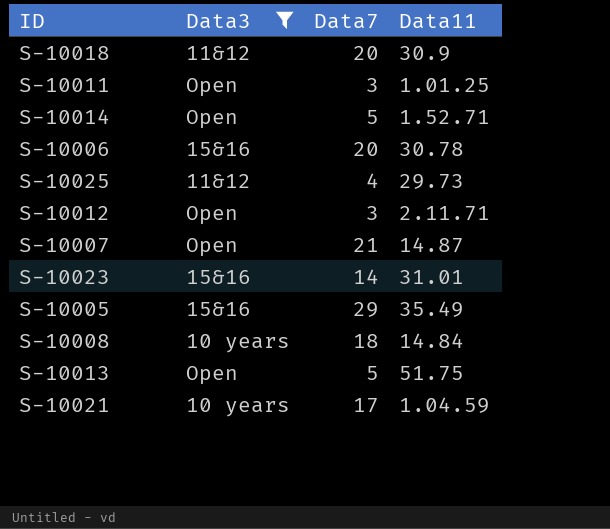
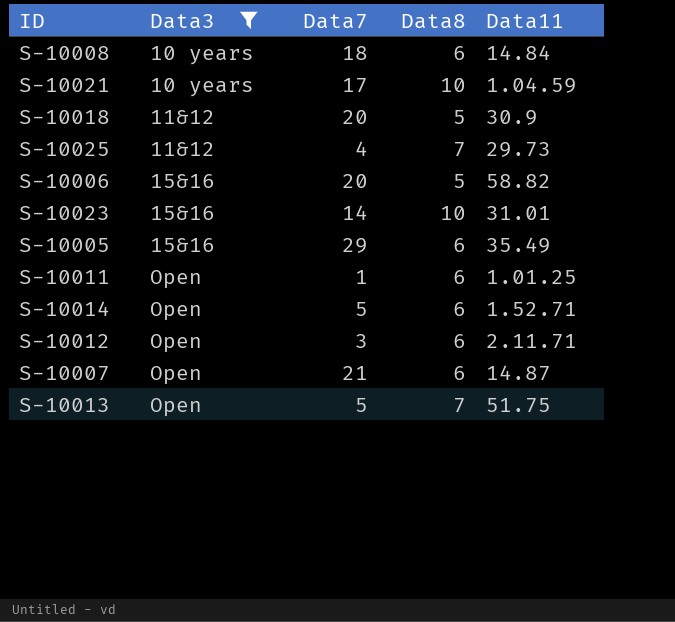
row order: none -> Data3 ascending
column Data8 | position: none -> 4
S-10006 | Data11: 30.78 -> 58.82
S-10011 | Data7: 3 -> 1

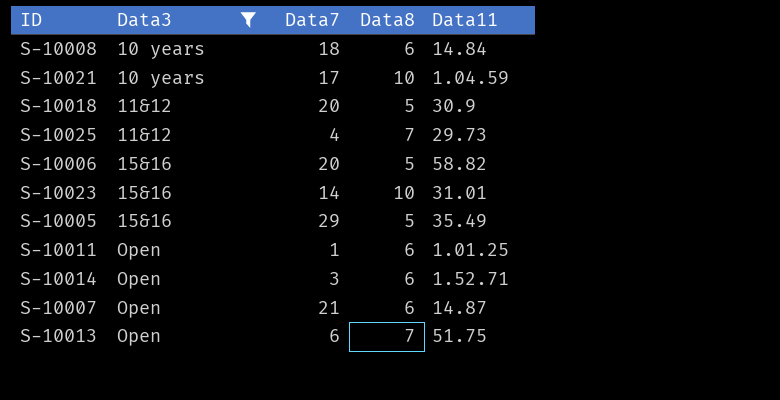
row S-10012: Open | 3 | 6 | 2.11.71 -> none
S-10005 | Data8: 6 -> 5
S-10014 | Data7: 5 -> 3
S-10013 | Data7: 5 -> 6

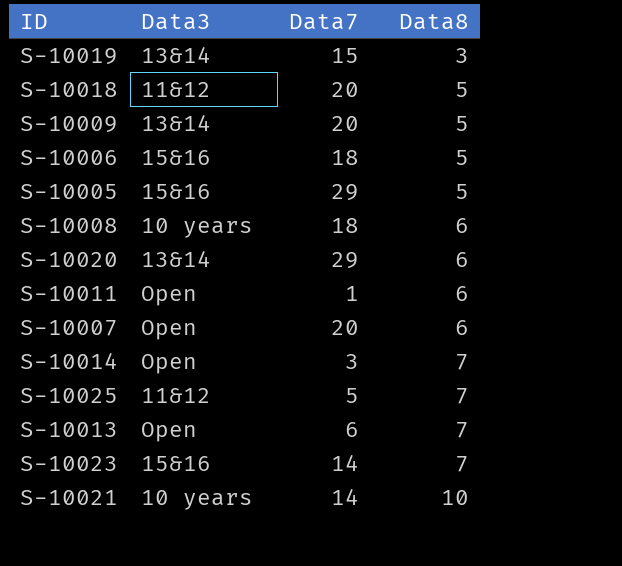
filter: Data3 != 13&14 -> none
row order: Data3 ascending -> Data8 ascending
column Data11 | position: 5 -> none
S-10006 | Data7: 20 -> 18
S-10007 | Data7: 21 -> 20
S-10014 | Data8: 6 -> 7
S-10025 | Data7: 4 -> 5
S-10023 | Data8: 10 -> 7
S-10021 | Data7: 17 -> 14

